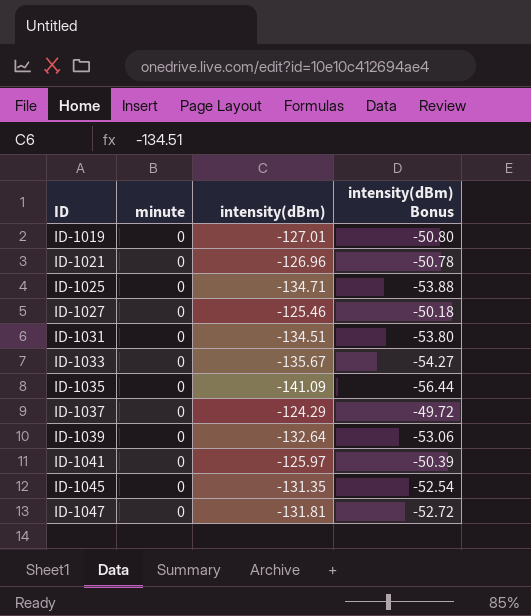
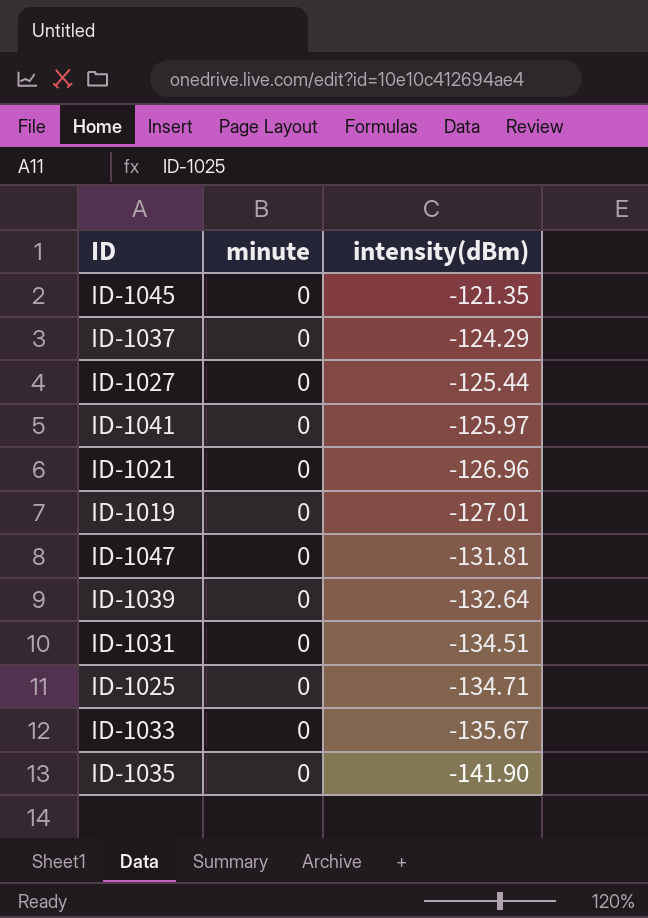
row order: ID ascending -> intensity(dBm) descending
column intensity(dBm) Bonus | formula: [intensity(dBm)] * 0.4 -> none
ID-1045 | intensity(dBm): -131.35 -> -121.35
ID-1027 | intensity(dBm): -125.46 -> -125.44
ID-1035 | intensity(dBm): -141.09 -> -141.90

